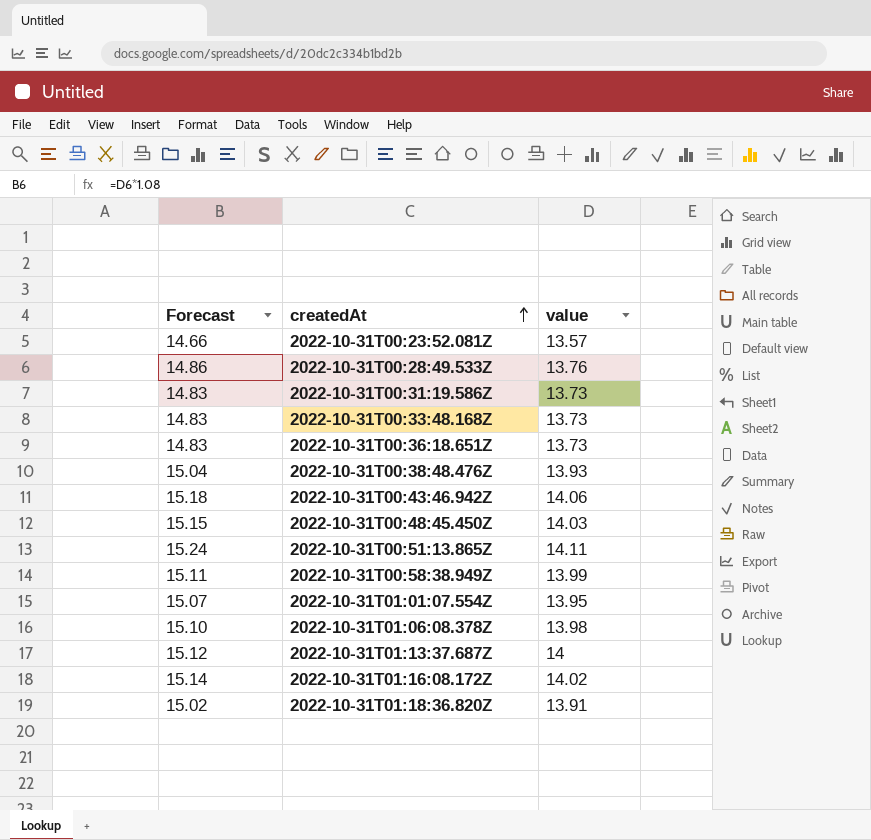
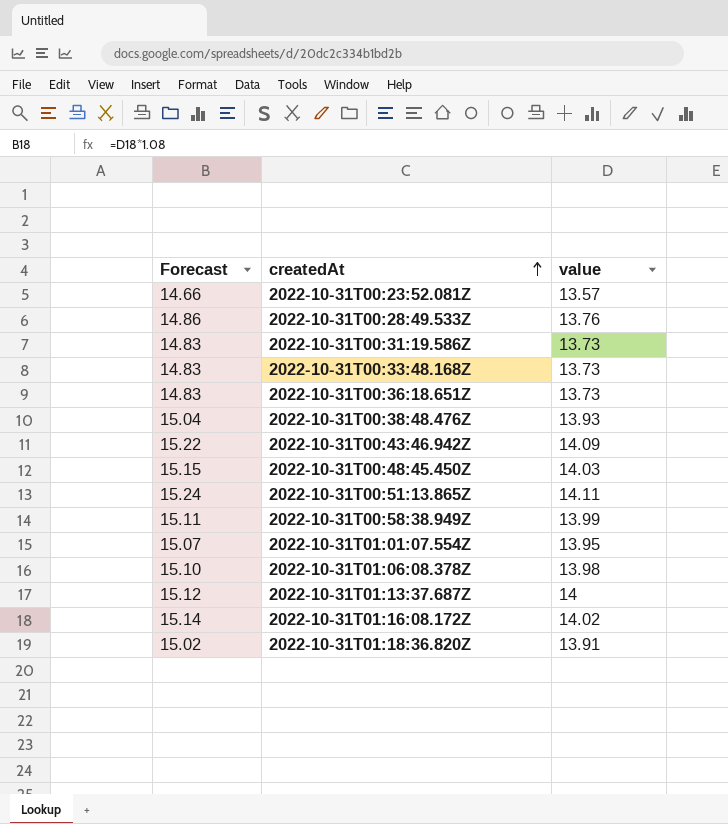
2022-10-31T00:43:46.942Z | Forecast: 15.18 -> 15.22
2022-10-31T00:43:46.942Z | value: 14.06 -> 14.09

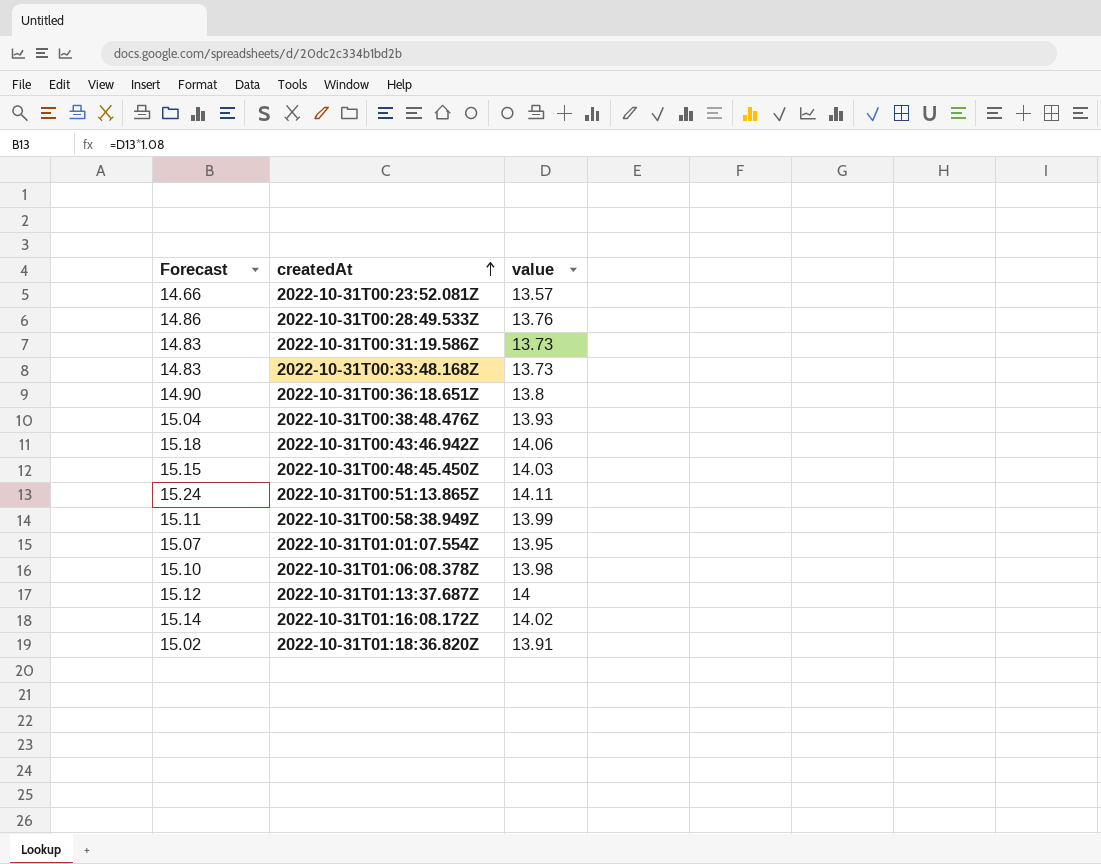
2022-10-31T00:36:18.651Z | Forecast: 14.83 -> 14.90
2022-10-31T00:36:18.651Z | value: 13.73 -> 13.8
2022-10-31T00:43:46.942Z | Forecast: 15.22 -> 15.18
2022-10-31T00:43:46.942Z | value: 14.09 -> 14.06

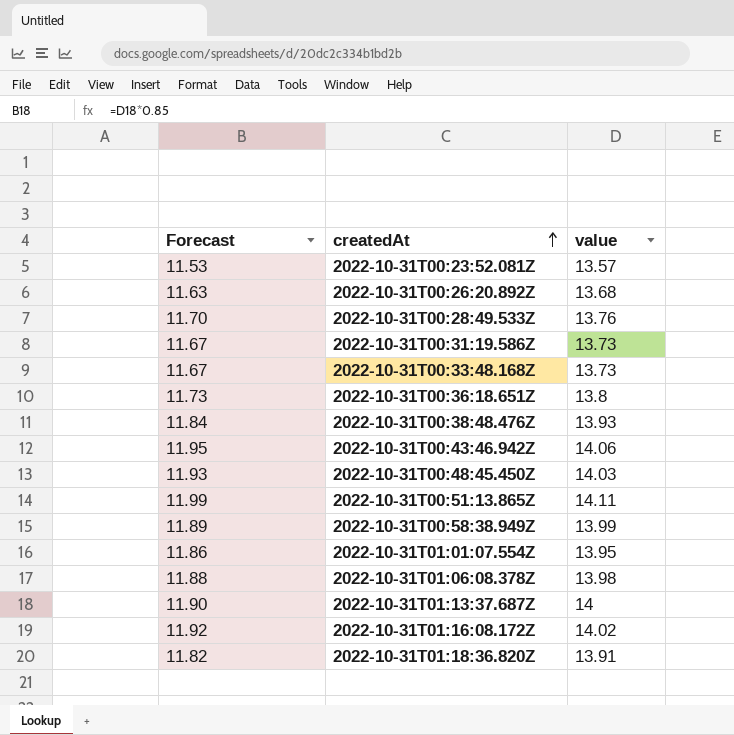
column Forecast | formula: [value] * 1.08 -> [value] * 0.85
row 2022-10-31T00:26:20.892Z: none -> 11.63 | 13.68

